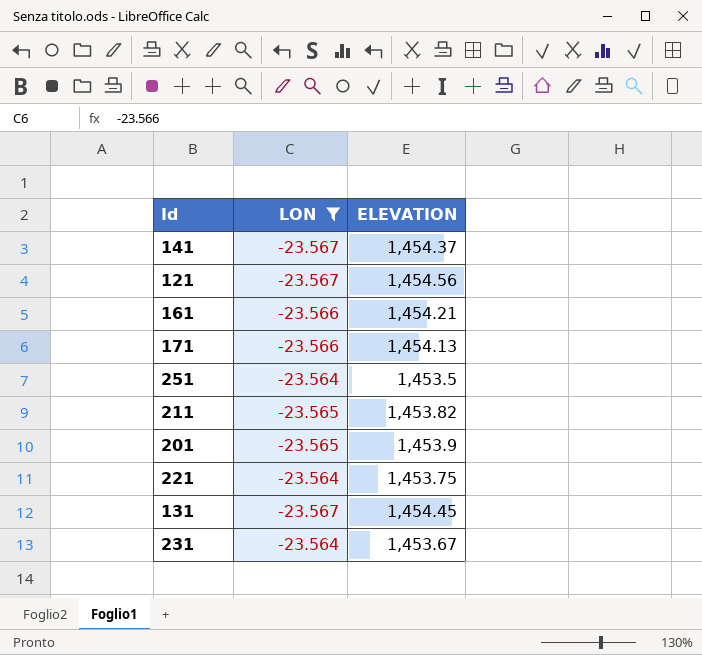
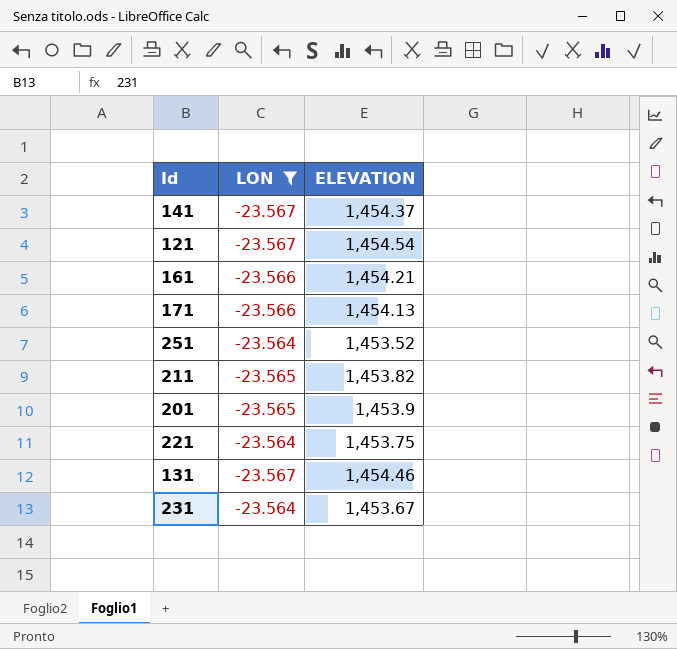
121 | ELEVATION: 1,454.56 -> 1,454.54
251 | ELEVATION: 1,453.5 -> 1,453.52
131 | ELEVATION: 1,454.45 -> 1,454.46

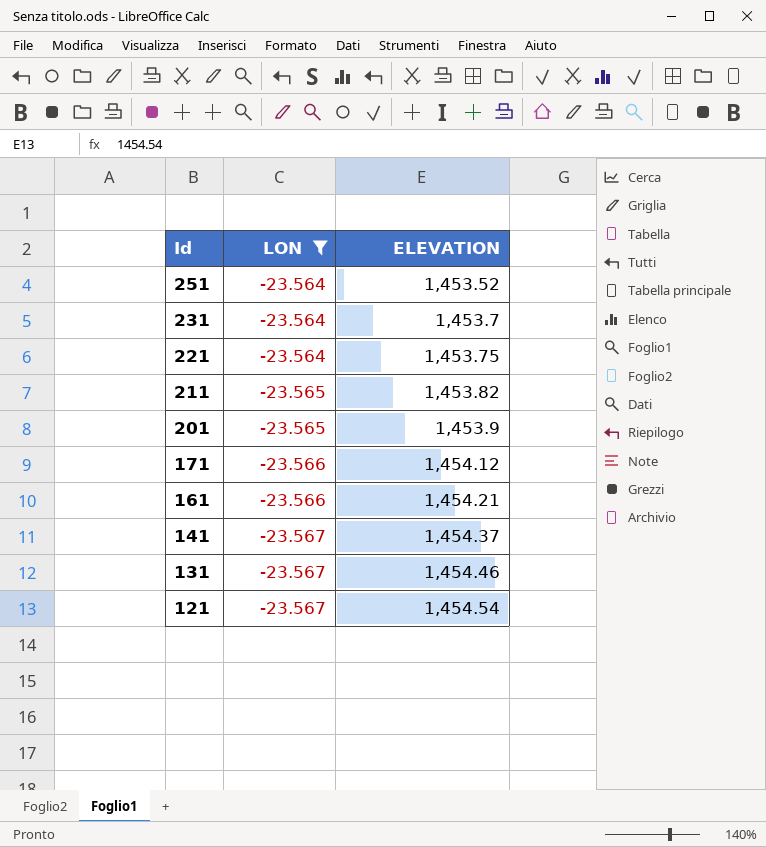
row order: none -> Id descending
231 | ELEVATION: 1,453.67 -> 1,453.7
171 | ELEVATION: 1,454.13 -> 1,454.12

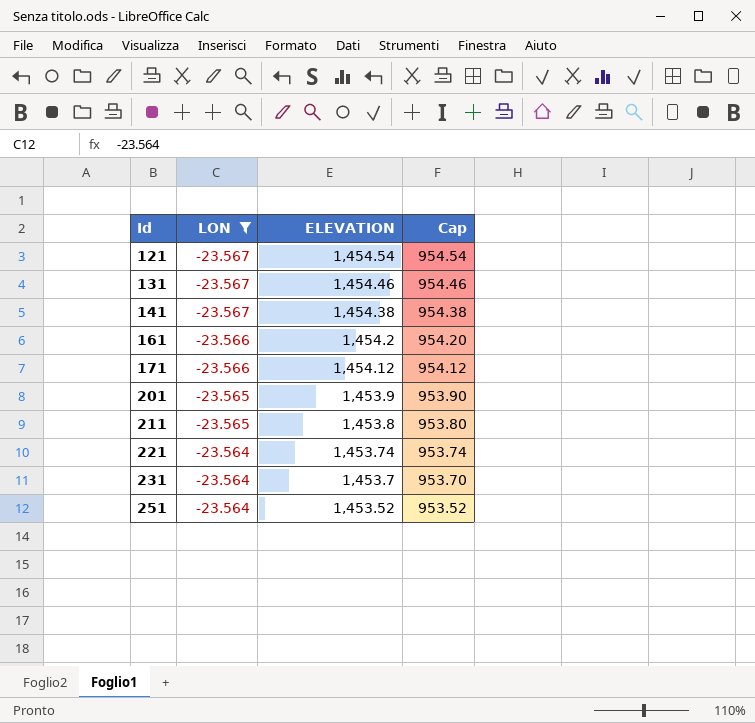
row order: Id descending -> Id ascending
column Cap | formula: none -> [ELEVATION] - 500
141 | ELEVATION: 1,454.37 -> 1,454.38
161 | ELEVATION: 1,454.21 -> 1,454.2
211 | ELEVATION: 1,453.82 -> 1,453.8
221 | ELEVATION: 1,453.75 -> 1,453.74

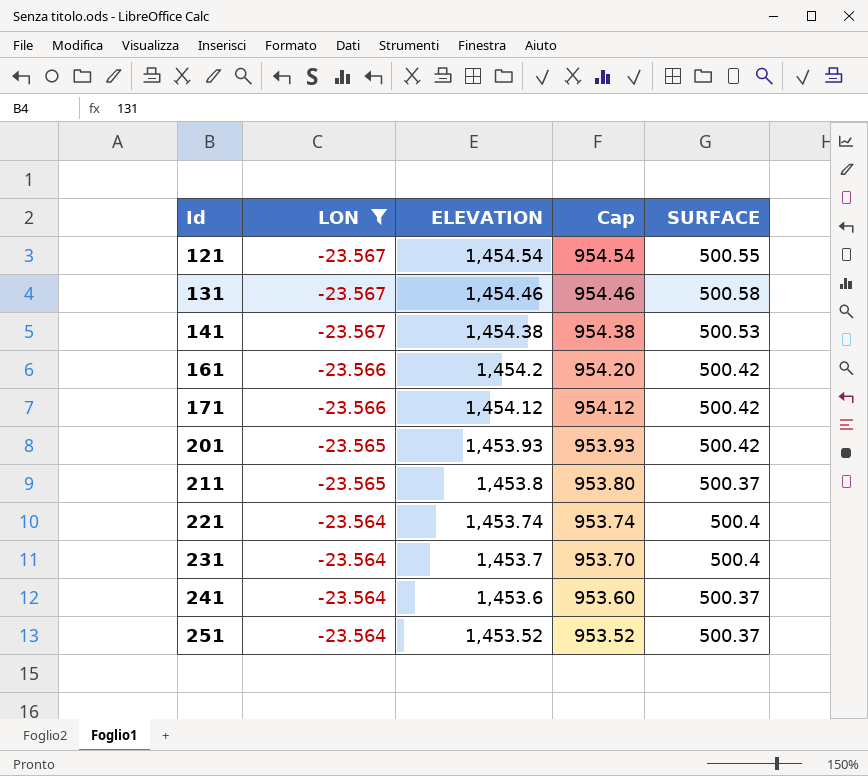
column SURFACE | position: none -> 5
201 | ELEVATION: 1,453.9 -> 1,453.93
201 | Cap: 953.90 -> 953.93
row 241: none -> -23.564 | 1,453.6 | 953.60 | 500.37

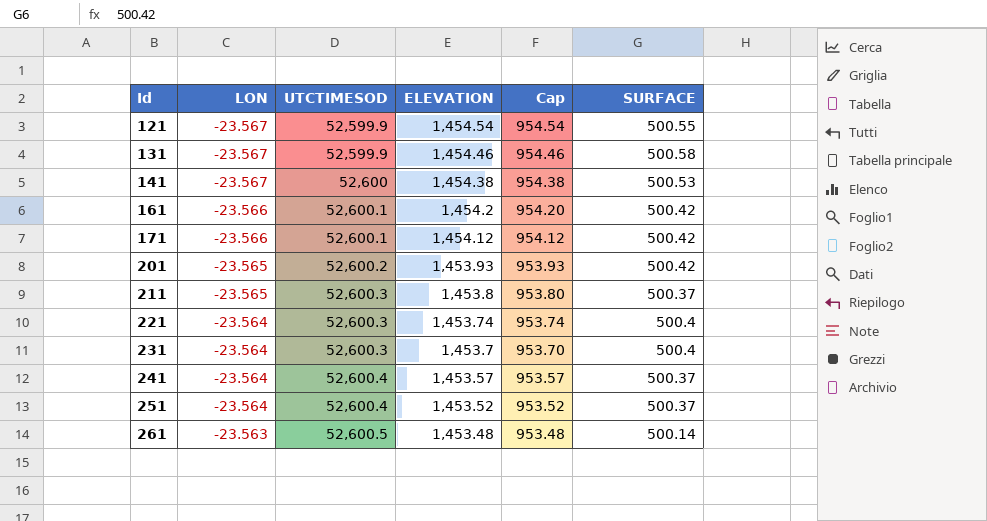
filter: LON != -23.563 -> none
column UTCTIMESOD | position: none -> 3
241 | ELEVATION: 1,453.6 -> 1,453.57
241 | Cap: 953.60 -> 953.57

